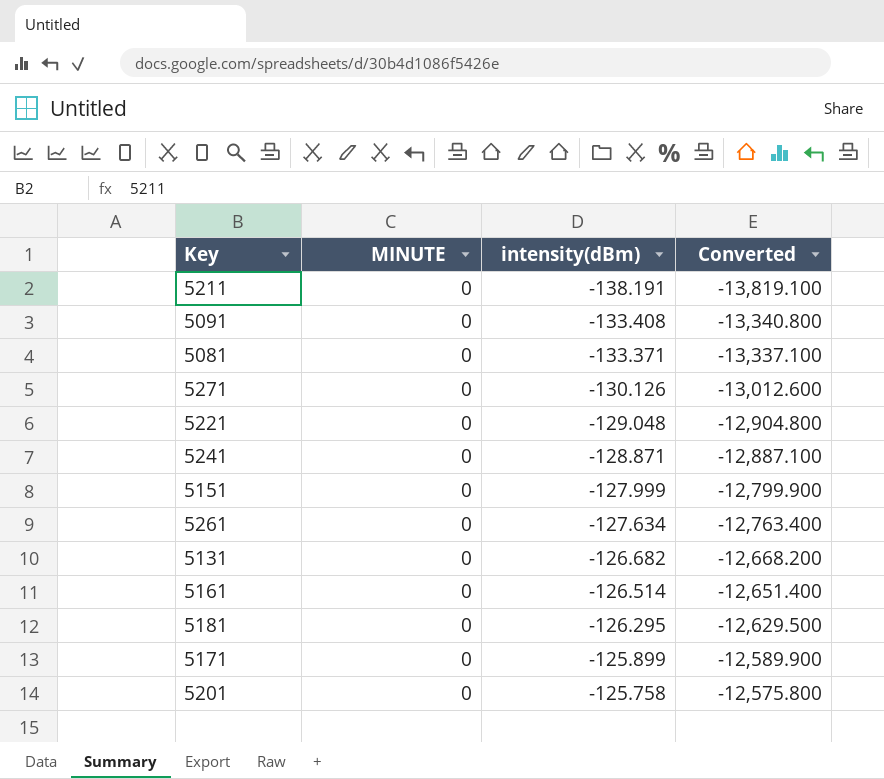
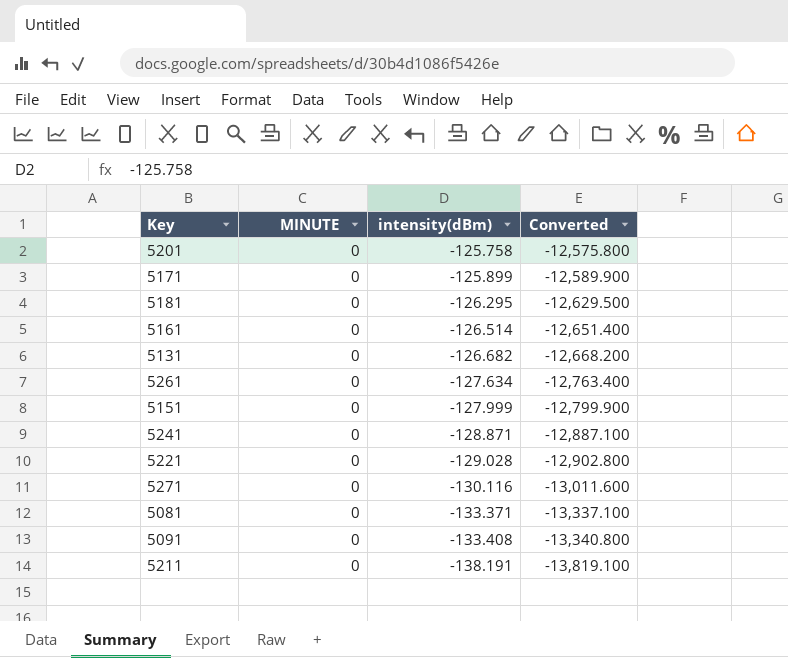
row order: intensity(dBm) ascending -> intensity(dBm) descending
5221 | intensity(dBm): -129.048 -> -129.028
5221 | Converted: -12,904.800 -> -12,902.800
5271 | intensity(dBm): -130.126 -> -130.116
5271 | Converted: -13,012.600 -> -13,011.600

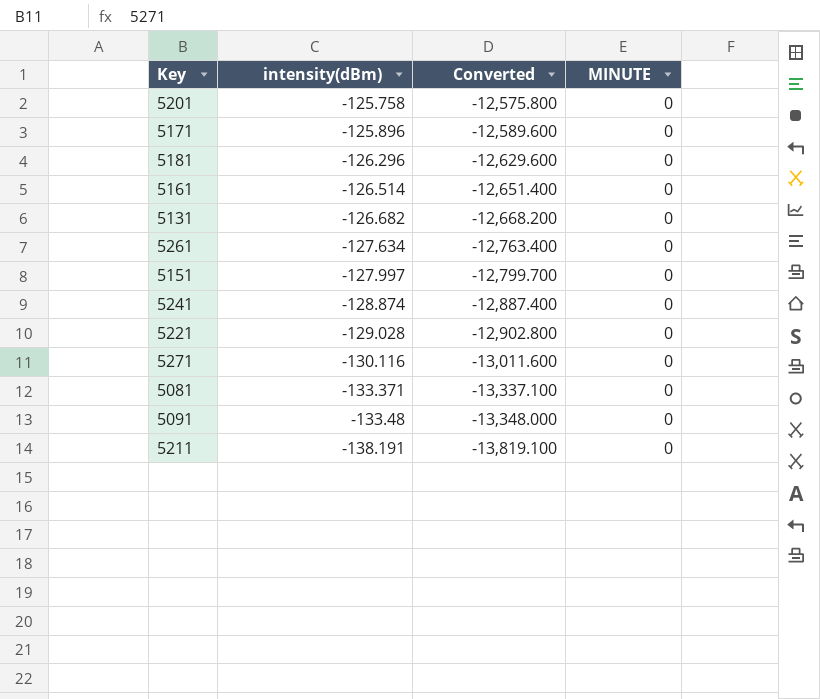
column MINUTE | position: 2 -> 4
5171 | intensity(dBm): -125.899 -> -125.896
5171 | Converted: -12,589.900 -> -12,589.600
5181 | intensity(dBm): -126.295 -> -126.296
5181 | Converted: -12,629.500 -> -12,629.600
5151 | intensity(dBm): -127.999 -> -127.997
5151 | Converted: -12,799.900 -> -12,799.700
5241 | intensity(dBm): -128.871 -> -128.874
5241 | Converted: -12,887.100 -> -12,887.400
5091 | intensity(dBm): -133.408 -> -133.48
5091 | Converted: -13,340.800 -> -13,348.000

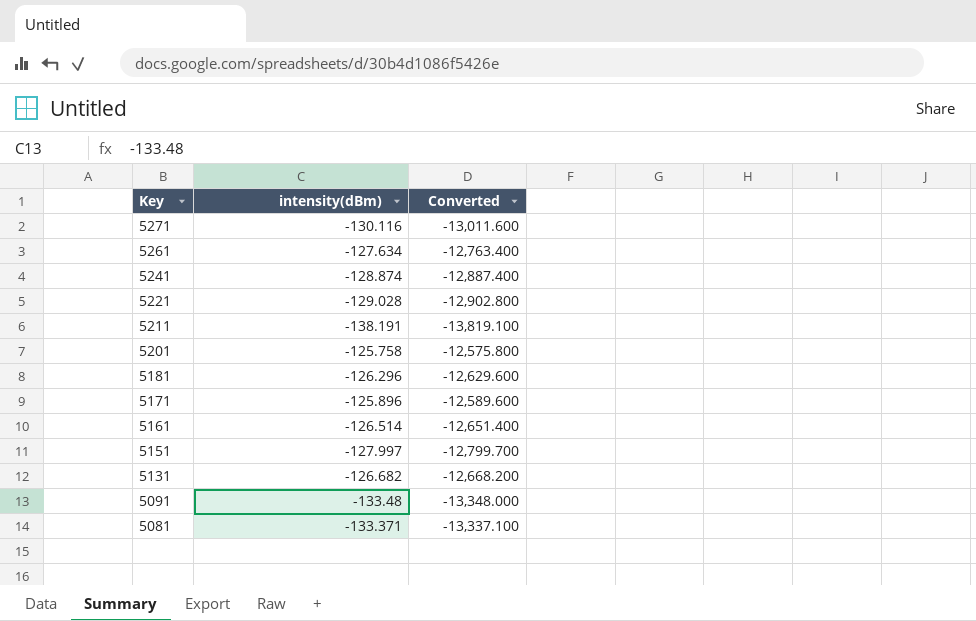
row order: intensity(dBm) descending -> Key descending
column MINUTE | position: 4 -> none

